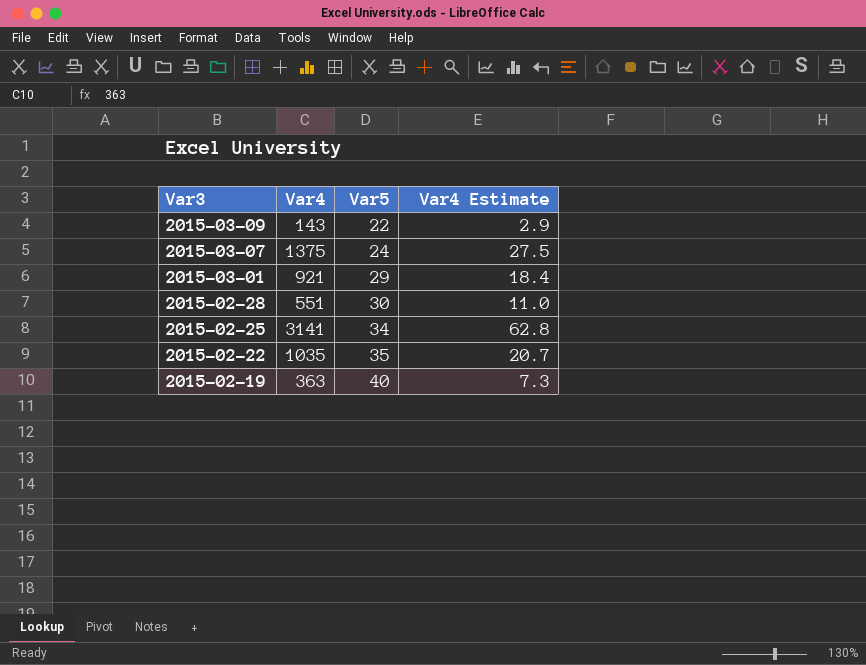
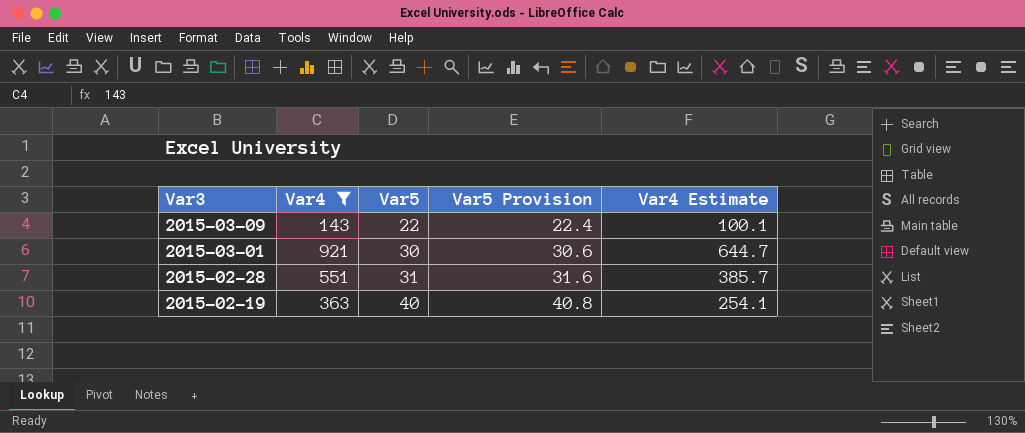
filter: none -> Var4 <= 921
column Var5 Provision | formula: none -> [Var5] * 1.02
column Var4 Estimate | formula: [Var4] * 0.02 -> [Var4] * 0.7
2015-03-01 | Var5: 29 -> 30
2015-02-28 | Var5: 30 -> 31

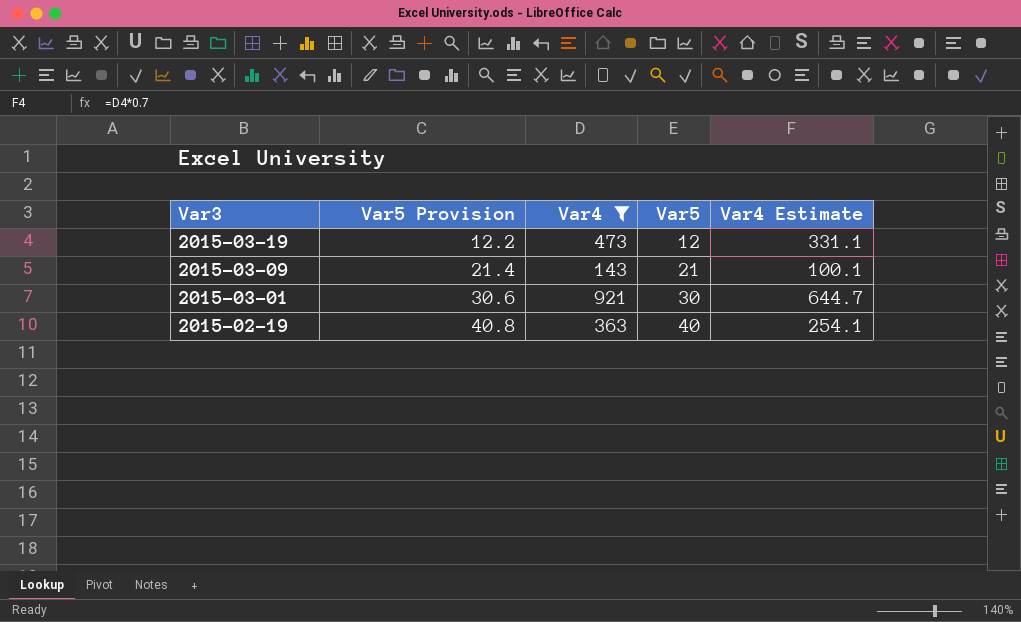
column Var5 Provision | position: 4 -> 2
row 2015-02-28: 551 | 31 | 31.6 | 385.7 -> none
row 2015-03-19: none -> 12.2 | 473 | 12 | 331.1
2015-03-09 | Var5 Provision: 22.4 -> 21.4
2015-03-09 | Var5: 22 -> 21

